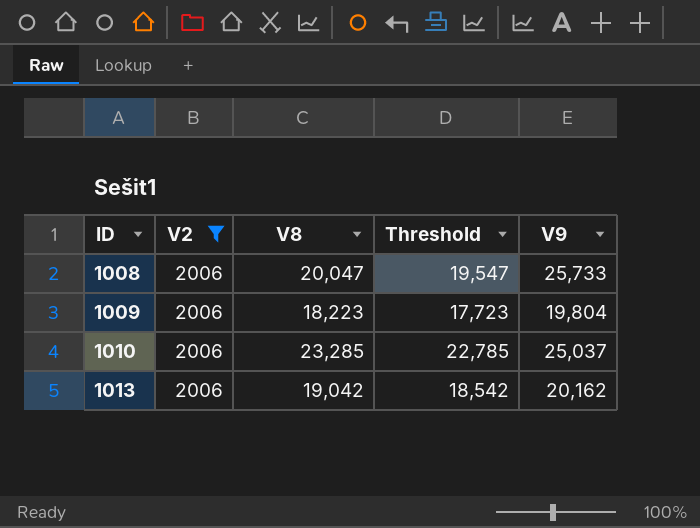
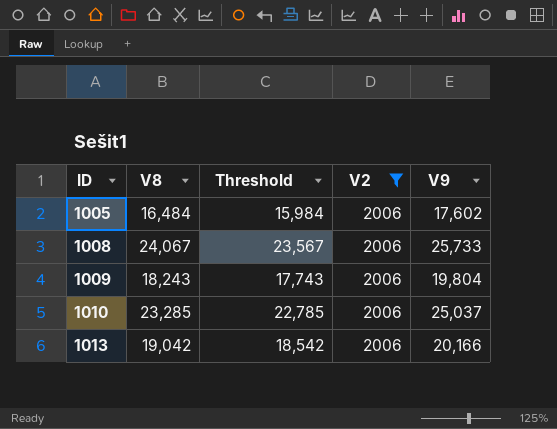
column V2 | position: 2 -> 4
row 1005: none -> 16,484 | 15,984 | 2006 | 17,602
1008 | V8: 20,047 -> 24,067
1008 | Threshold: 19,547 -> 23,567
1009 | V8: 18,223 -> 18,243
1009 | Threshold: 17,723 -> 17,743
1013 | V9: 20,162 -> 20,166

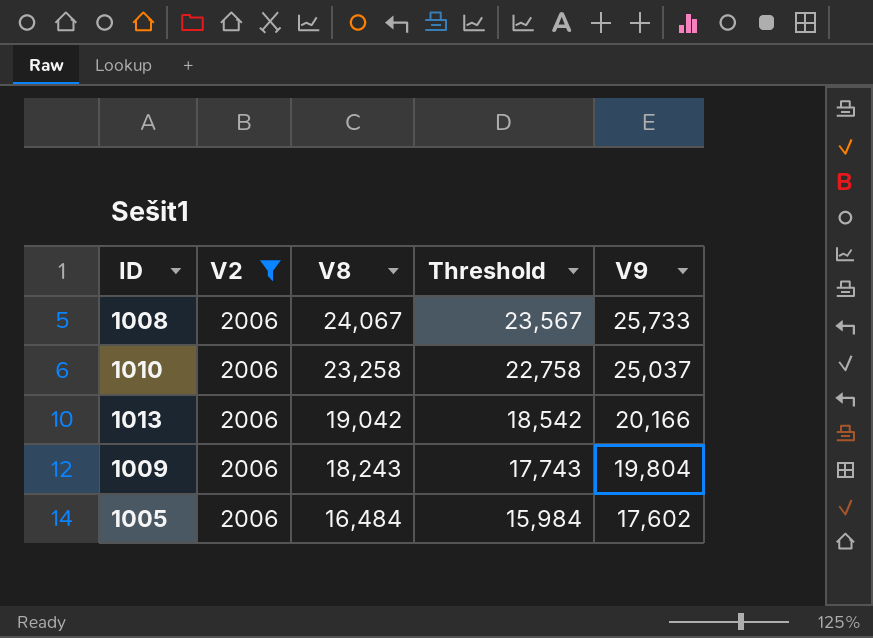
row order: ID ascending -> V8 descending
column V2 | position: 4 -> 2
1010 | V8: 23,285 -> 23,258
1010 | Threshold: 22,785 -> 22,758

